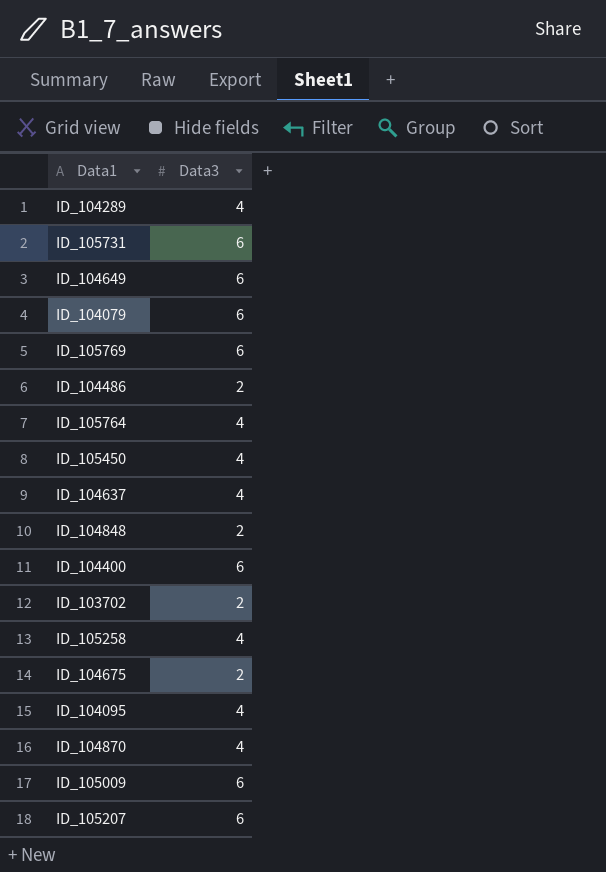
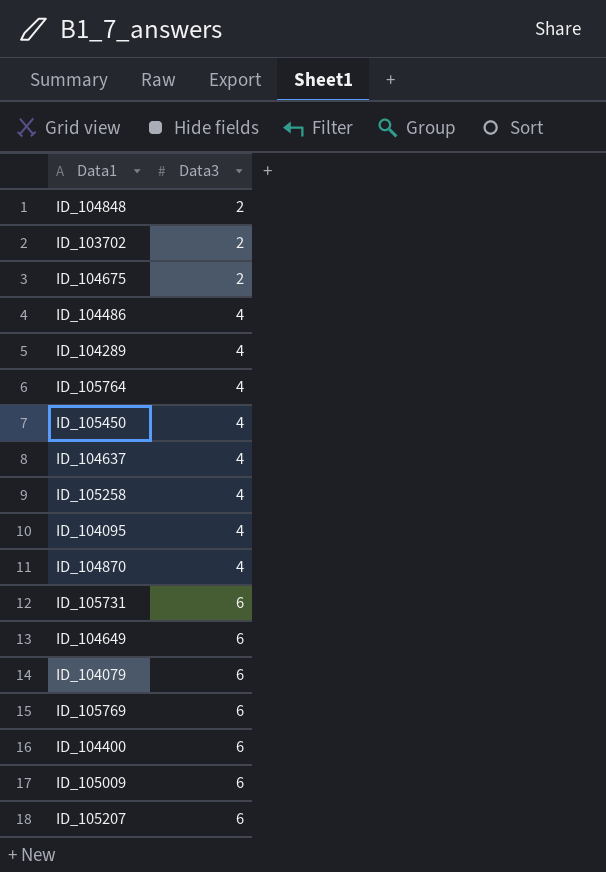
row order: none -> Data3 ascending
ID_104486 | Data3: 2 -> 4

